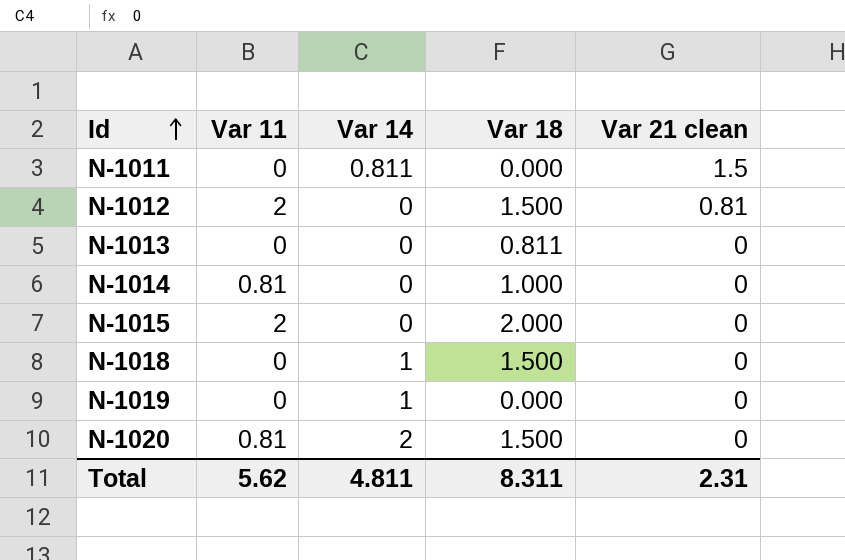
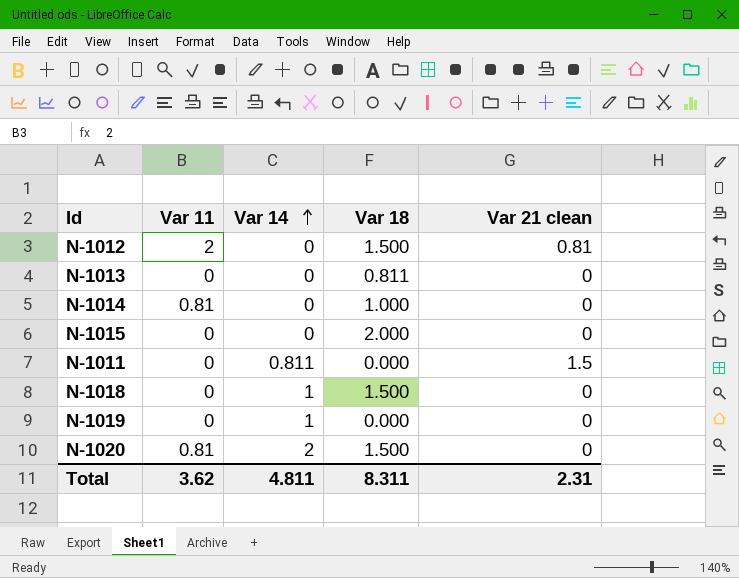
row order: Id ascending -> Var 14 ascending
N-1015 | Var 11: 2 -> 0
Total | Var 11: 5.62 -> 3.62

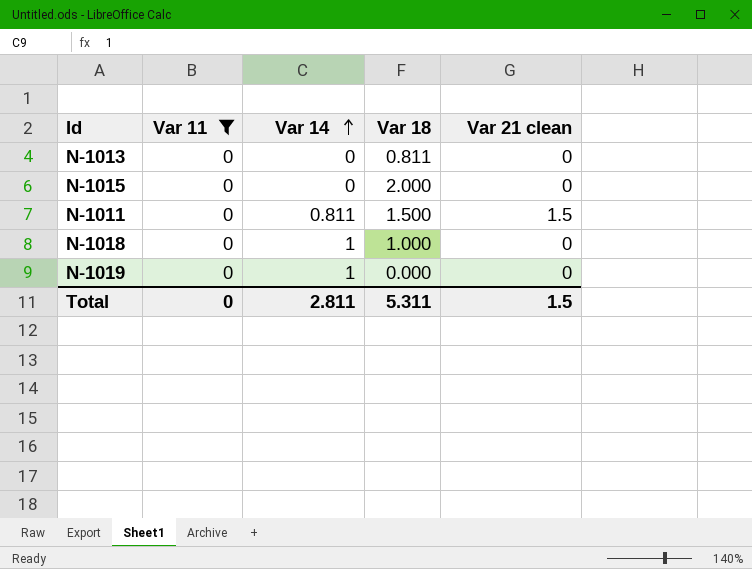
filter: none -> Var 11 = 0
N-1011 | Var 18: 0.000 -> 1.500
N-1018 | Var 18: 1.500 -> 1.000
Total | Var 11: 3.62 -> 0
Total | Var 14: 4.811 -> 2.811
Total | Var 18: 8.311 -> 5.311
Total | Var 21 clean: 2.31 -> 1.5

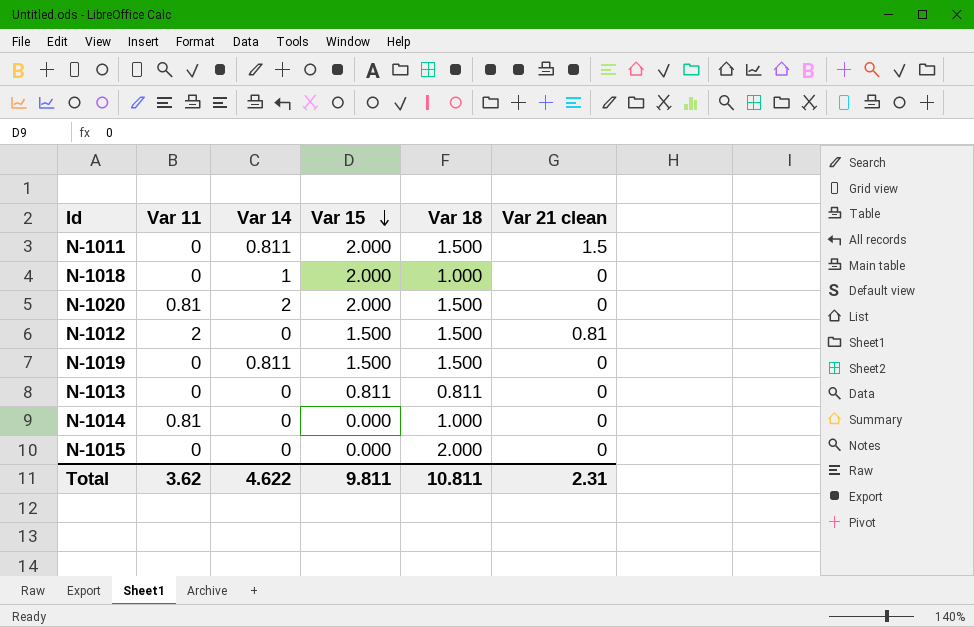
filter: Var 11 = 0 -> none
row order: Var 14 ascending -> Var 15 descending
column Var 15 | position: none -> 4
N-1019 | Var 14: 1 -> 0.811
N-1019 | Var 18: 0.000 -> 1.500
Total | Var 11: 0 -> 3.62
Total | Var 14: 2.811 -> 4.622
Total | Var 18: 5.311 -> 10.811
Total | Var 21 clean: 1.5 -> 2.31

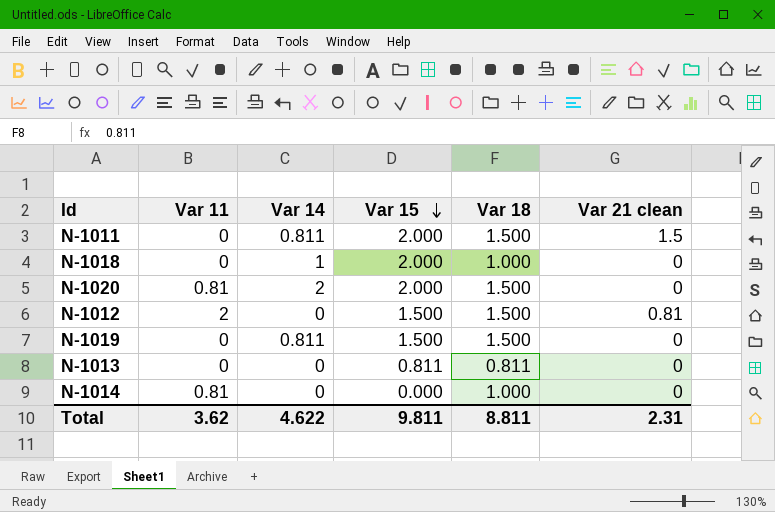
row N-1015: 0 | 0 | 0.000 | 2.000 | 0 -> none
Total | Var 18: 10.811 -> 8.811

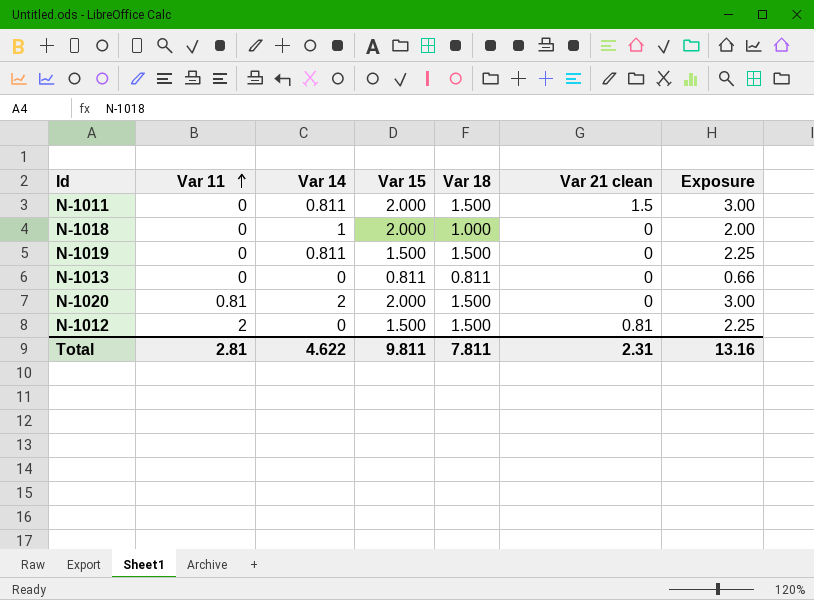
row order: Var 15 descending -> Var 11 ascending
column Exposure | formula: none -> [Var 15] * [Var 18]
row N-1014: 0.81 | 0 | 0.000 | 1.000 | 0 -> none
Total | Var 11: 3.62 -> 2.81
Total | Var 18: 8.811 -> 7.811

